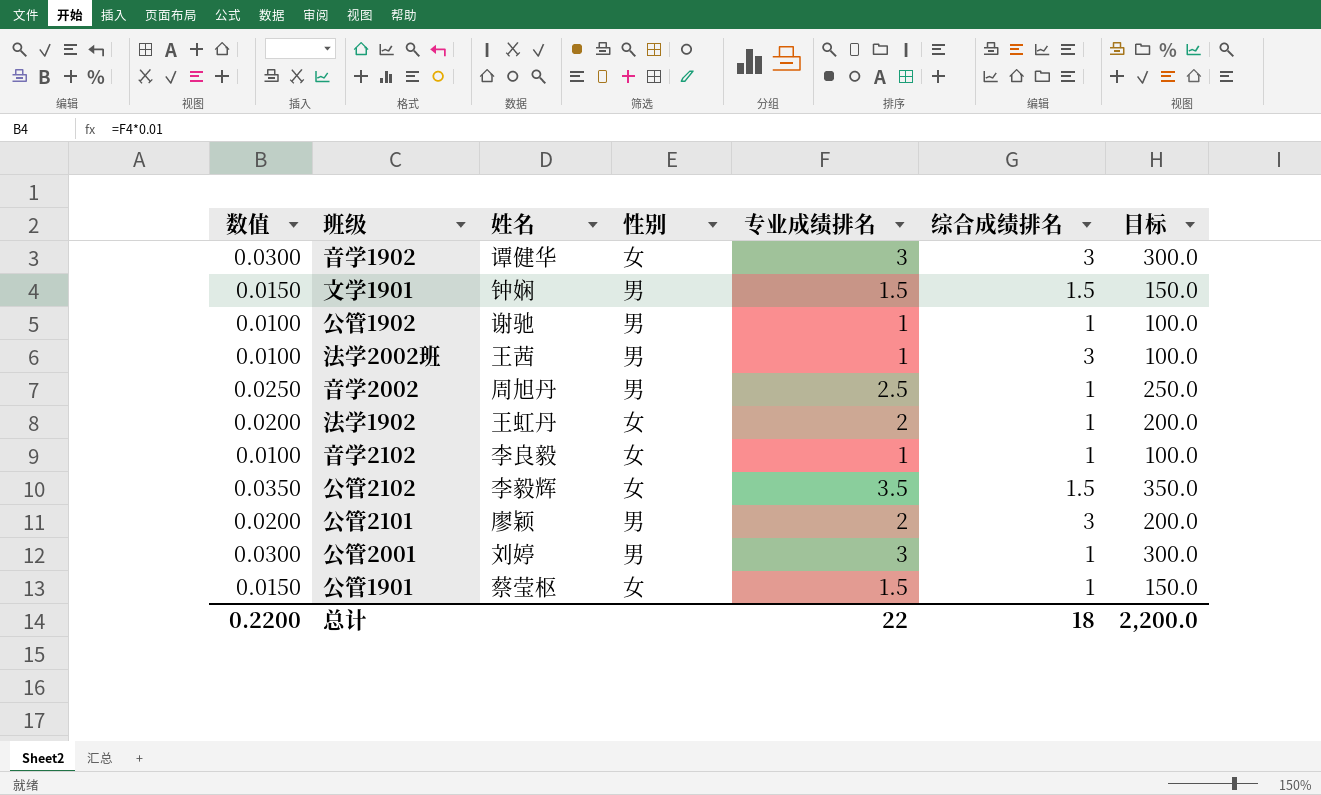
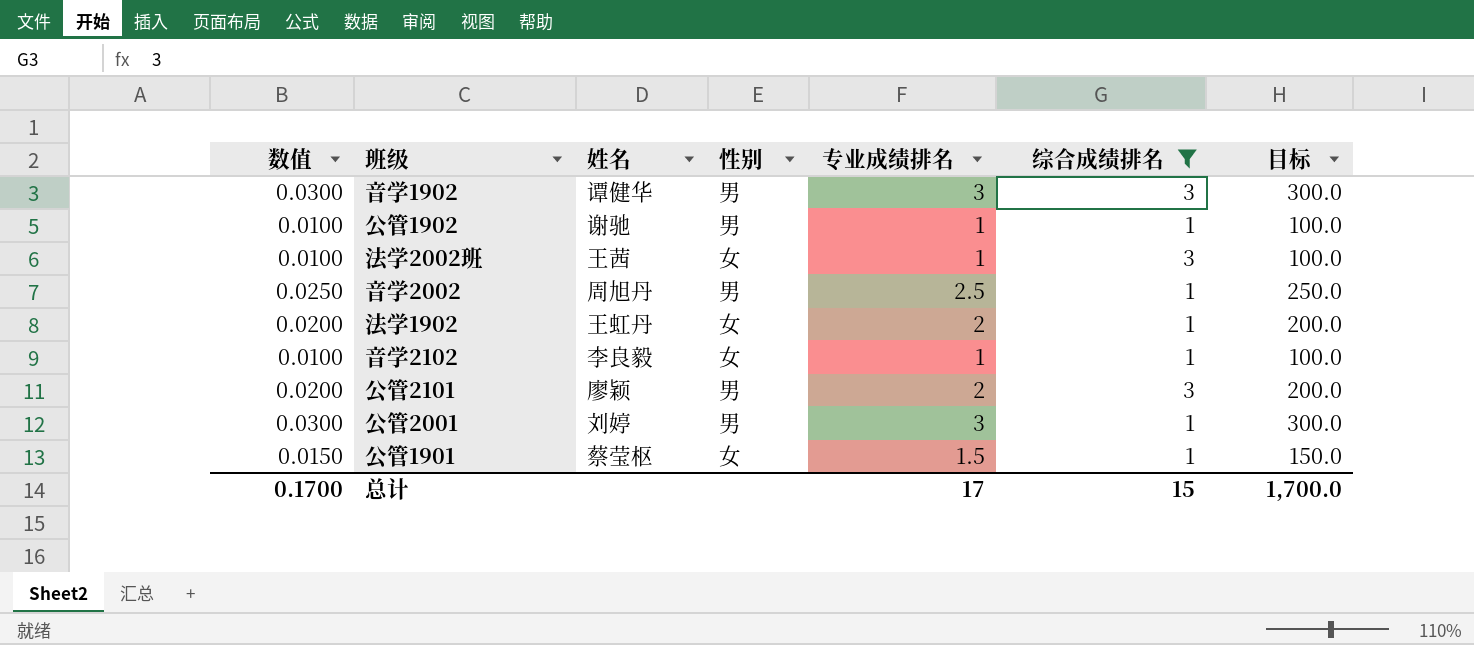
filter: none -> 综合成绩排名 != 1.5
音学1902 | 性别: 女 -> 男
法学2002班 | 性别: 男 -> 女
总计 | 数值: 0.2200 -> 0.1700
总计 | 专业成绩排名: 22 -> 17
总计 | 综合成绩排名: 18 -> 15
总计 | 目标: 2,200.0 -> 1,700.0

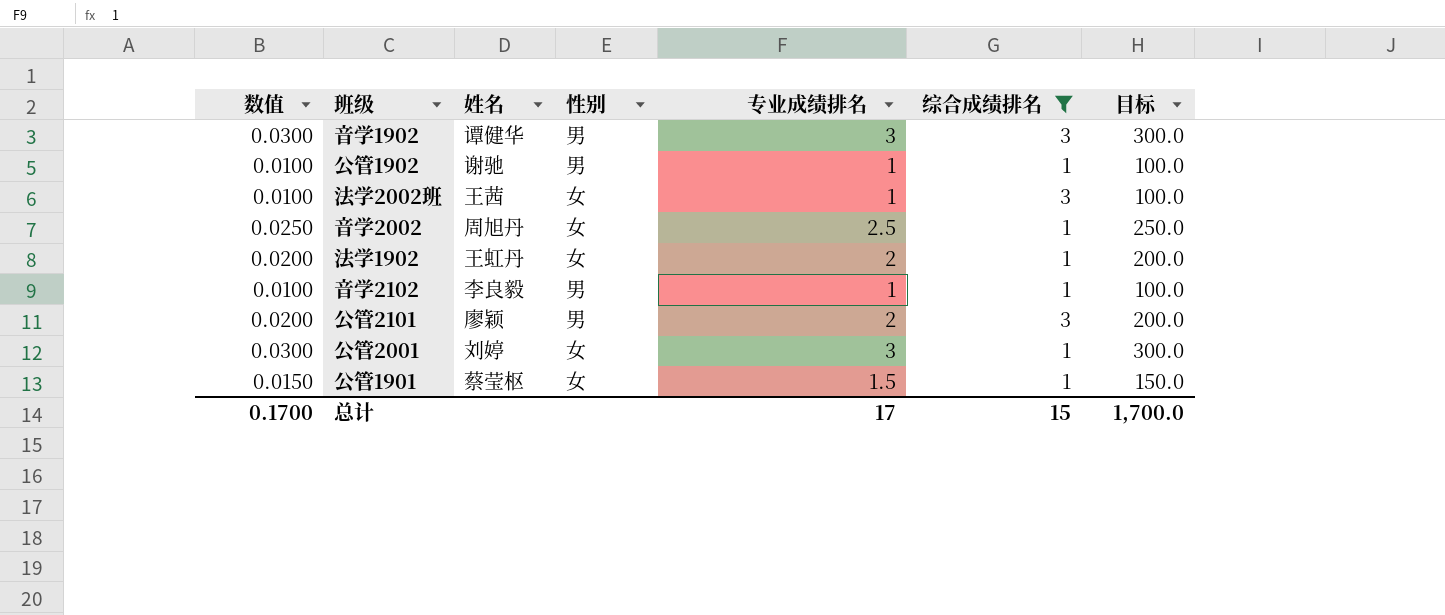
音学2002 | 性别: 男 -> 女
音学2102 | 性别: 女 -> 男
公管2001 | 性别: 男 -> 女

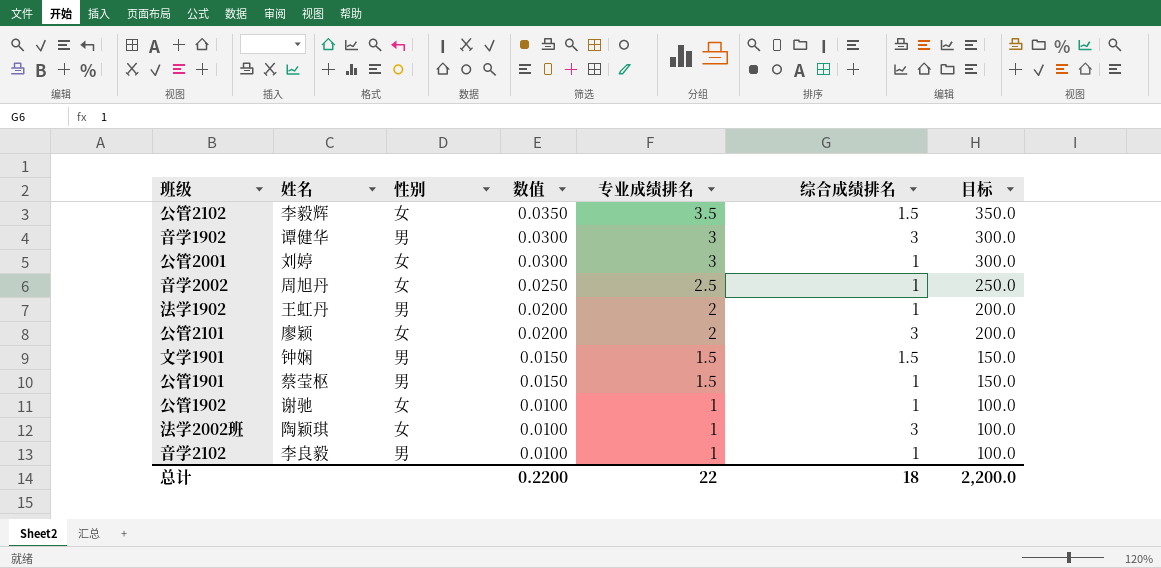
filter: 综合成绩排名 != 1.5 -> none
row order: none -> 数值 descending
column 数值 | position: 1 -> 4
法学1902 | 性别: 女 -> 男
公管2101 | 性别: 男 -> 女
公管1901 | 性别: 女 -> 男
公管1902 | 性别: 男 -> 女
法学2002班 | 姓名: 王茜 -> 陶颖琪
总计 | 数值: 0.1700 -> 0.2200
总计 | 专业成绩排名: 17 -> 22
总计 | 综合成绩排名: 15 -> 18
总计 | 目标: 1,700.0 -> 2,200.0

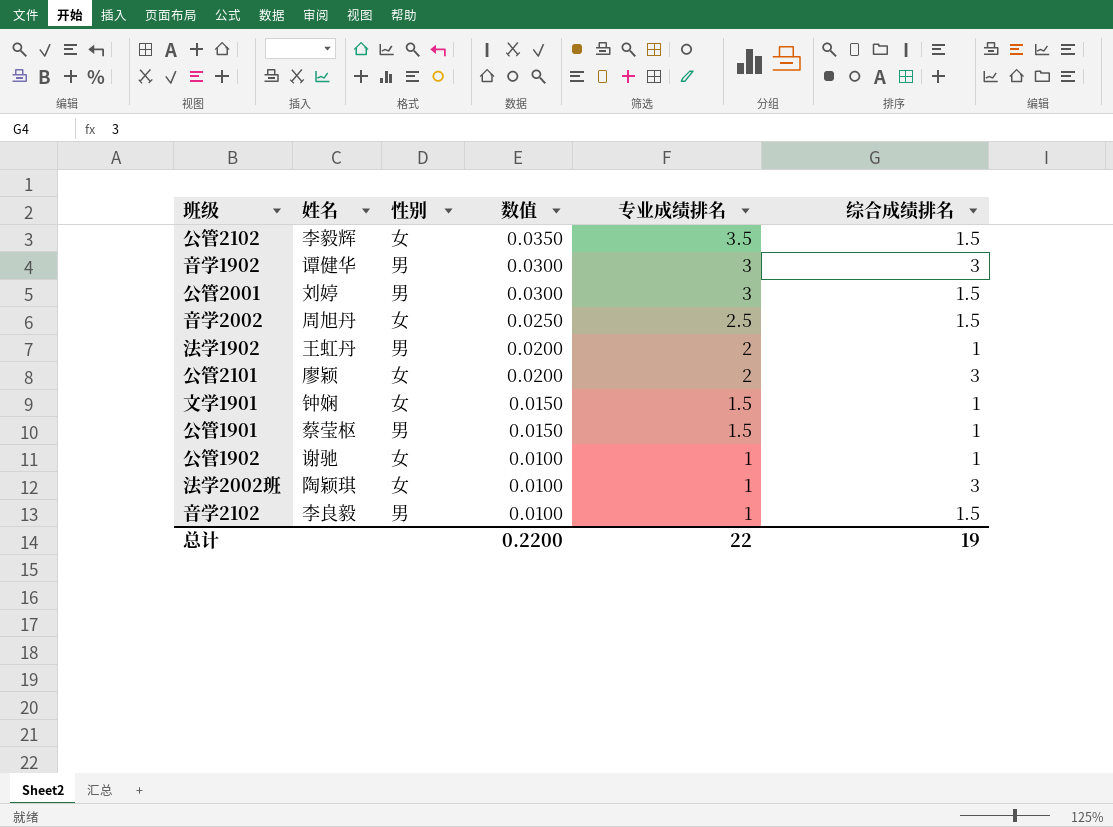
column 目标 | formula: [专业成绩排名] * 100 -> none
公管2001 | 性别: 女 -> 男
公管2001 | 综合成绩排名: 1 -> 1.5
音学2002 | 综合成绩排名: 1 -> 1.5
文学1901 | 性别: 男 -> 女
文学1901 | 综合成绩排名: 1.5 -> 1
音学2102 | 综合成绩排名: 1 -> 1.5
总计 | 综合成绩排名: 18 -> 19

